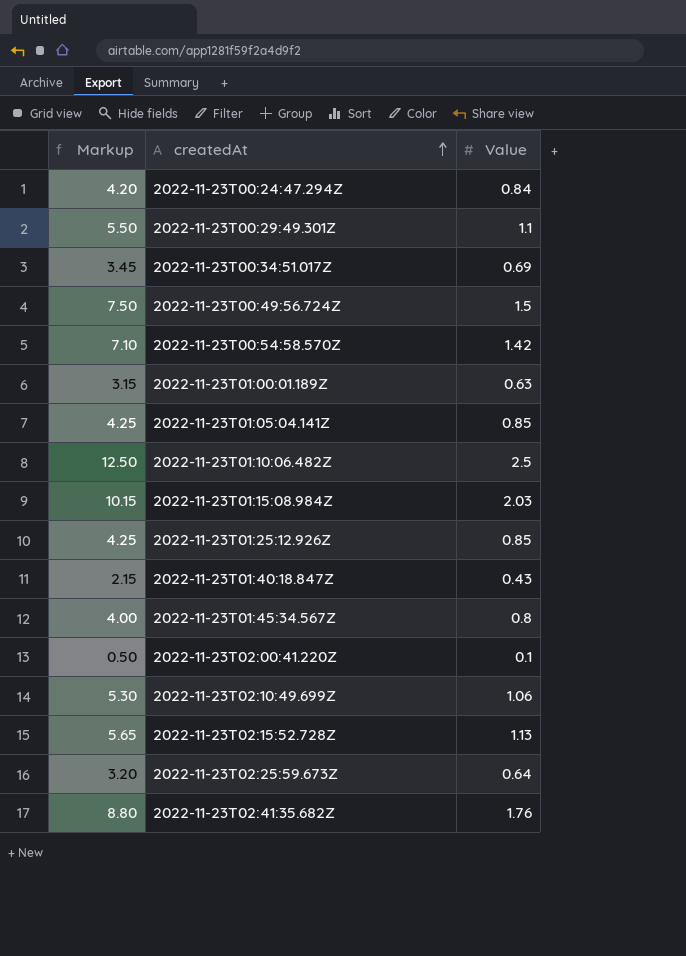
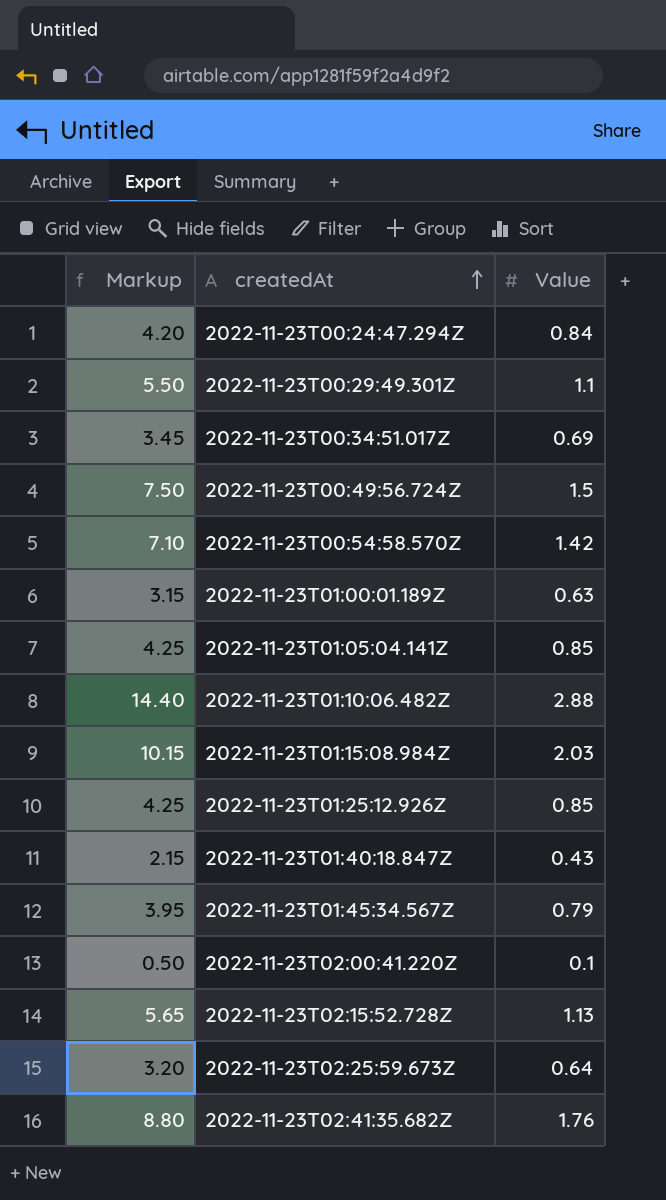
row 2022-11-23T02:10:49.699Z: 5.30 | 1.06 -> none
2022-11-23T01:10:06.482Z | Markup: 12.50 -> 14.40
2022-11-23T01:10:06.482Z | Value: 2.5 -> 2.88
2022-11-23T01:45:34.567Z | Markup: 4.00 -> 3.95
2022-11-23T01:45:34.567Z | Value: 0.8 -> 0.79

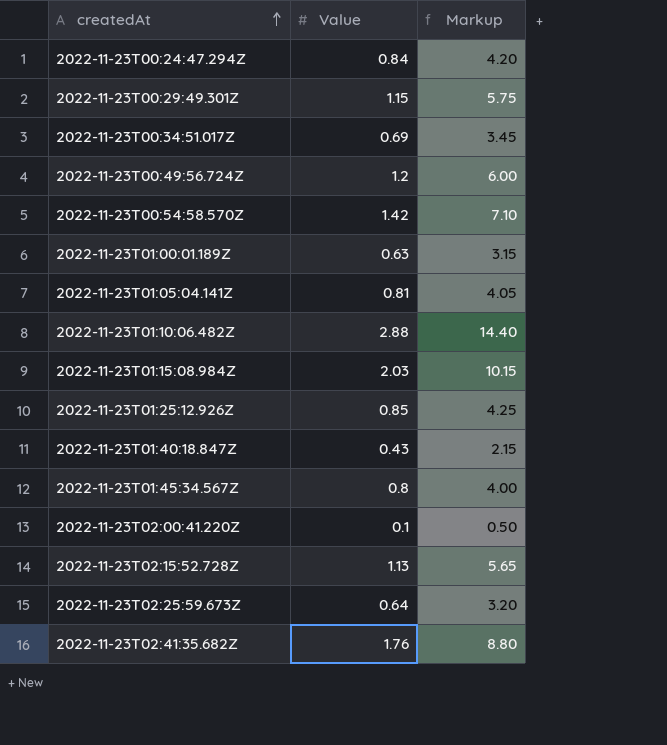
column Markup | position: 1 -> 3
2022-11-23T00:29:49.301Z | Value: 1.1 -> 1.15
2022-11-23T00:29:49.301Z | Markup: 5.50 -> 5.75
2022-11-23T00:49:56.724Z | Value: 1.5 -> 1.2
2022-11-23T00:49:56.724Z | Markup: 7.50 -> 6.00
2022-11-23T01:05:04.141Z | Value: 0.85 -> 0.81
2022-11-23T01:05:04.141Z | Markup: 4.25 -> 4.05
2022-11-23T01:45:34.567Z | Value: 0.79 -> 0.8
2022-11-23T01:45:34.567Z | Markup: 3.95 -> 4.00

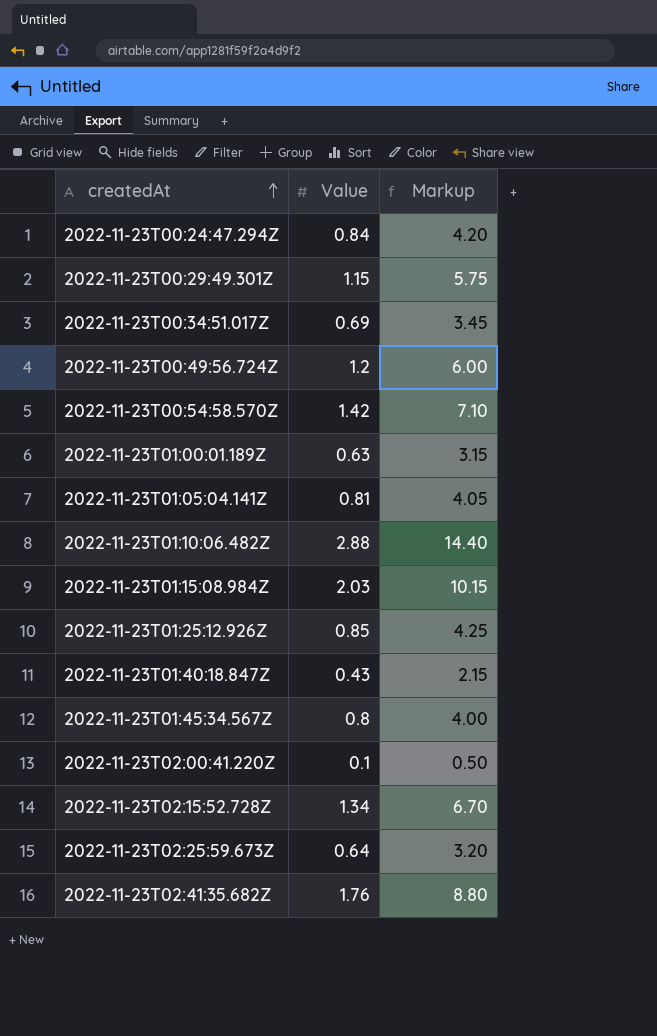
2022-11-23T02:15:52.728Z | Value: 1.13 -> 1.34
2022-11-23T02:15:52.728Z | Markup: 5.65 -> 6.70

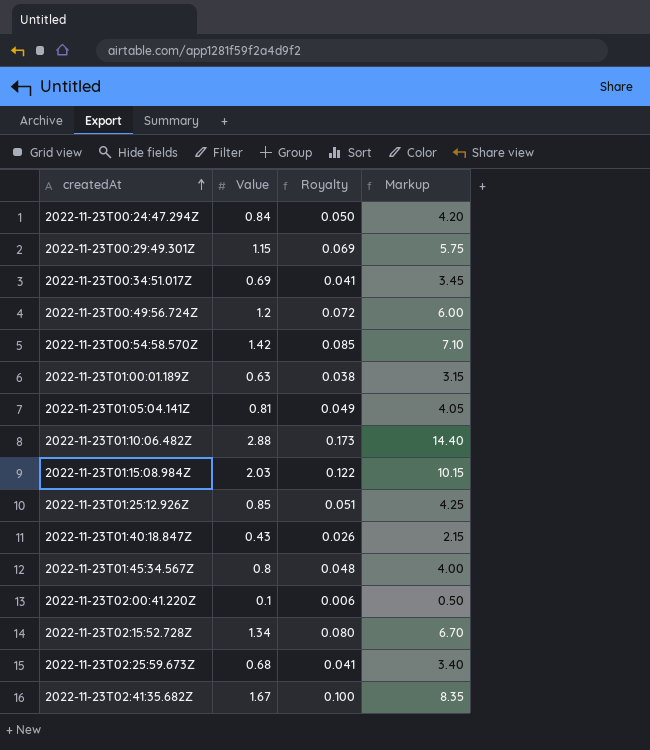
column Royalty | formula: none -> [Value] * 0.06
2022-11-23T02:25:59.673Z | Value: 0.64 -> 0.68
2022-11-23T02:25:59.673Z | Markup: 3.20 -> 3.40
2022-11-23T02:41:35.682Z | Value: 1.76 -> 1.67
2022-11-23T02:41:35.682Z | Markup: 8.80 -> 8.35

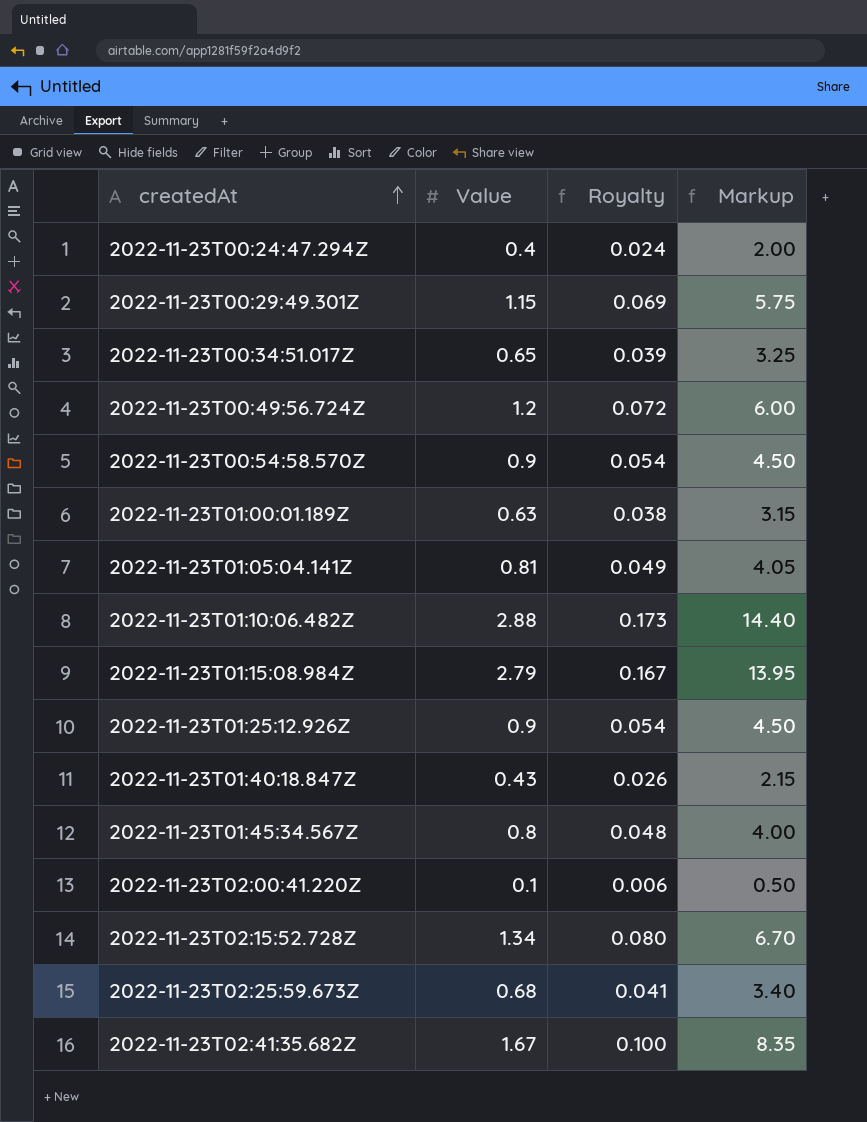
2022-11-23T00:24:47.294Z | Value: 0.84 -> 0.4
2022-11-23T00:24:47.294Z | Royalty: 0.050 -> 0.024
2022-11-23T00:24:47.294Z | Markup: 4.20 -> 2.00
2022-11-23T00:34:51.017Z | Value: 0.69 -> 0.65
2022-11-23T00:34:51.017Z | Royalty: 0.041 -> 0.039
2022-11-23T00:34:51.017Z | Markup: 3.45 -> 3.25
2022-11-23T00:54:58.570Z | Value: 1.42 -> 0.9
2022-11-23T00:54:58.570Z | Royalty: 0.085 -> 0.054
2022-11-23T00:54:58.570Z | Markup: 7.10 -> 4.50
2022-11-23T01:15:08.984Z | Value: 2.03 -> 2.79
2022-11-23T01:15:08.984Z | Royalty: 0.122 -> 0.167
2022-11-23T01:15:08.984Z | Markup: 10.15 -> 13.95
2022-11-23T01:25:12.926Z | Value: 0.85 -> 0.9
2022-11-23T01:25:12.926Z | Royalty: 0.051 -> 0.054
2022-11-23T01:25:12.926Z | Markup: 4.25 -> 4.50

